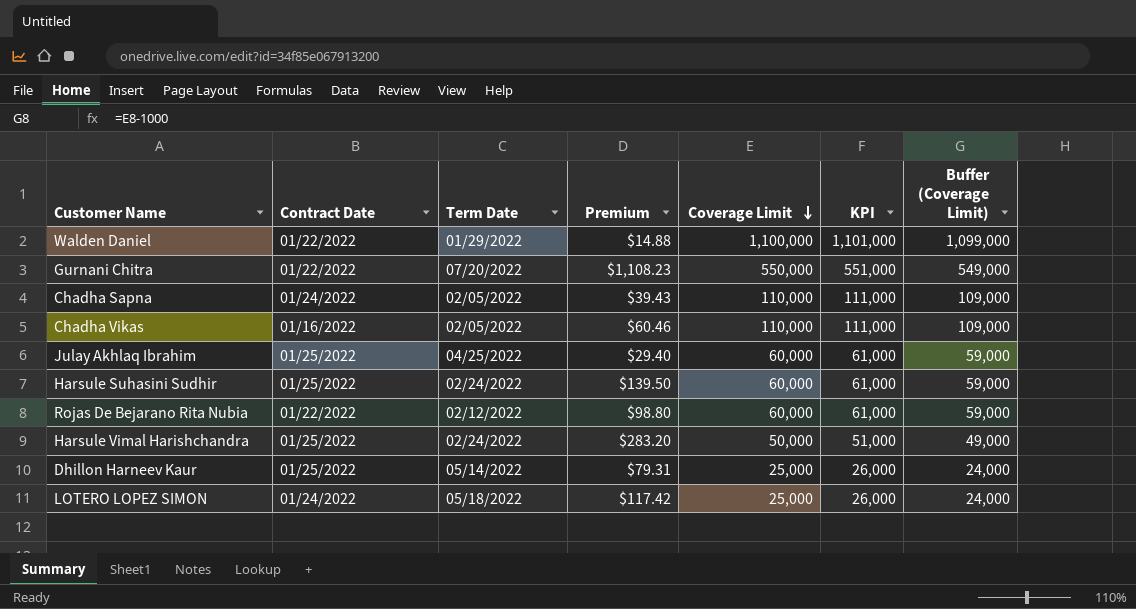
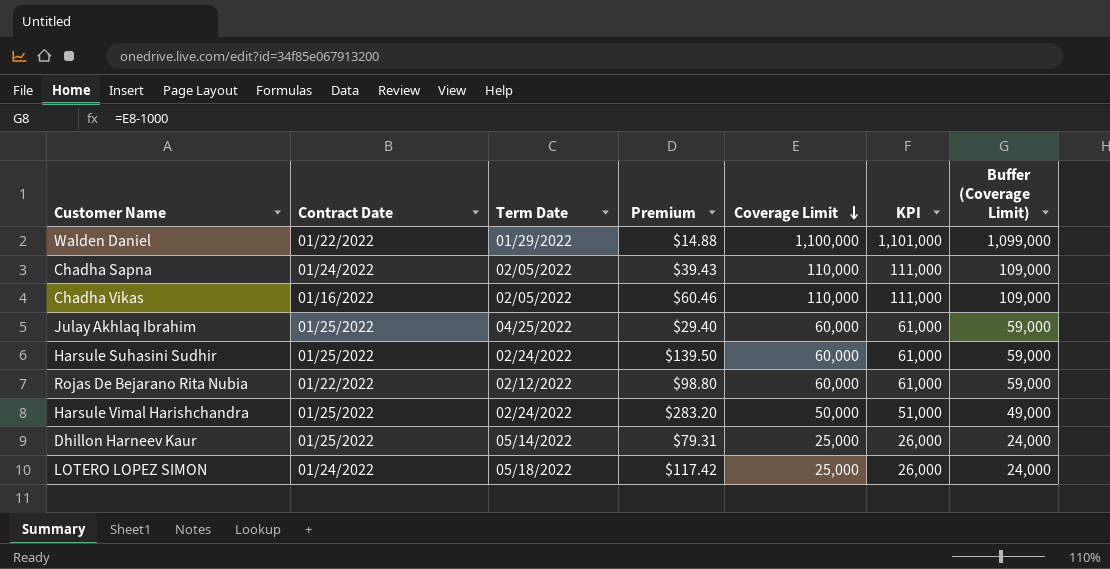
row Gurnani Chitra: 01/22/2022 | 07/20/2022 | $1,108.23 | 550,000 | 551,000 | 549,000 -> none

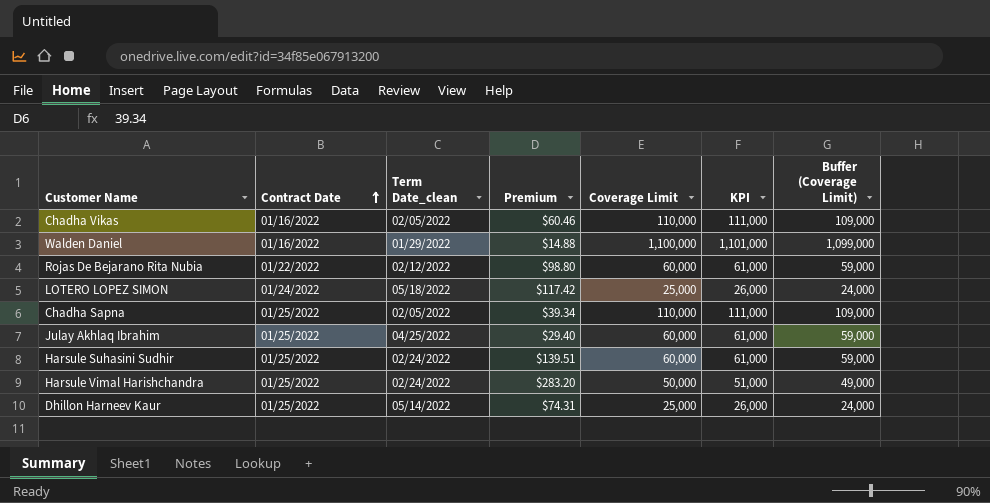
row order: Coverage Limit descending -> Contract Date ascending
column name: Term Date -> Term Date_clean
Walden Daniel | Contract Date: 01/22/2022 -> 01/16/2022
Chadha Sapna | Contract Date: 01/24/2022 -> 01/25/2022
Chadha Sapna | Premium: $39.43 -> $39.34
Harsule Suhasini Sudhir | Premium: $139.50 -> $139.51
Dhillon Harneev Kaur | Premium: $79.31 -> $74.31

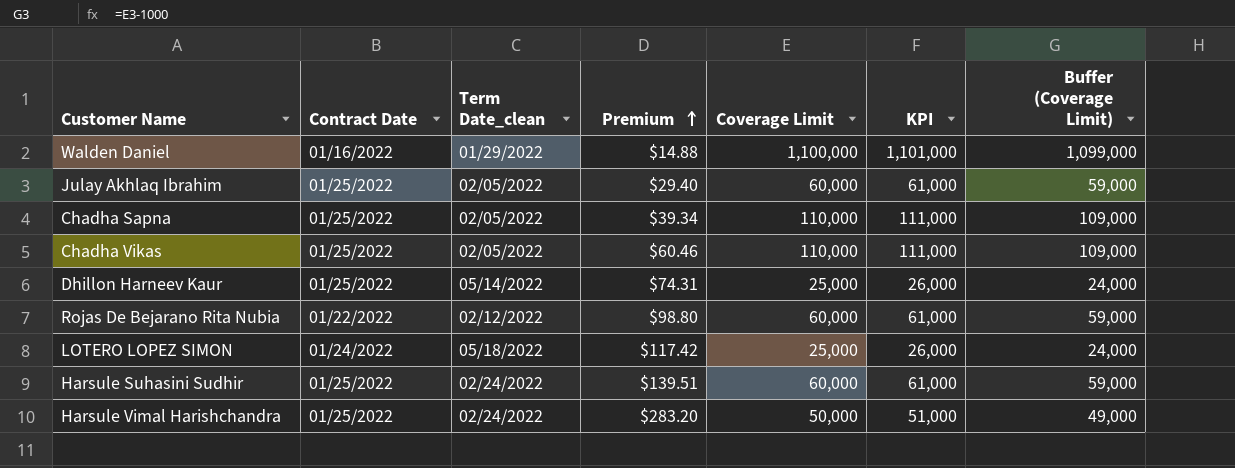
row order: Contract Date ascending -> Premium ascending
Julay Akhlaq Ibrahim | Term Date_clean: 04/25/2022 -> 02/05/2022
Chadha Vikas | Contract Date: 01/16/2022 -> 01/25/2022

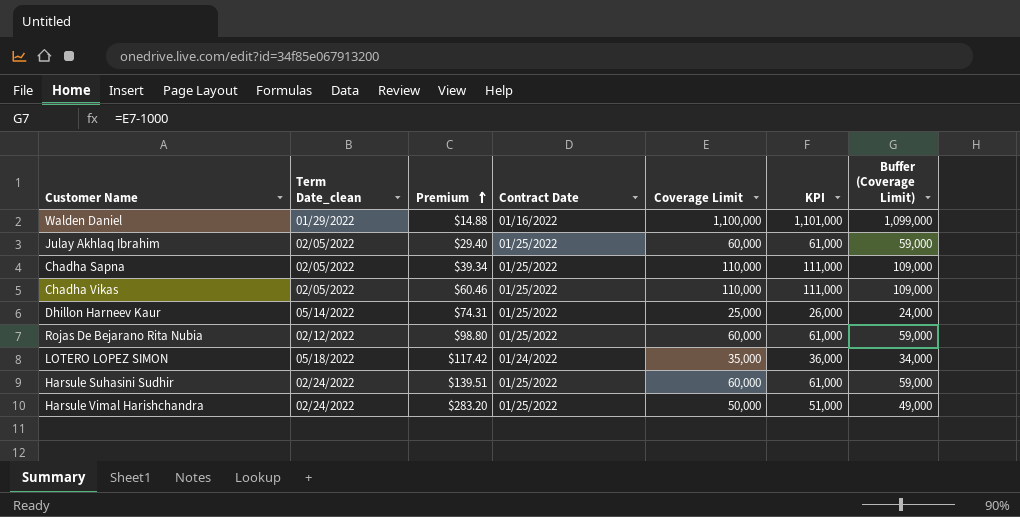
column Contract Date | position: 2 -> 4
Rojas De Bejarano Rita Nubia | Contract Date: 01/22/2022 -> 01/25/2022
LOTERO LOPEZ SIMON | Coverage Limit: 25,000 -> 35,000
LOTERO LOPEZ SIMON | KPI: 26,000 -> 36,000
LOTERO LOPEZ SIMON | Buffer (Coverage Limit): 24,000 -> 34,000

